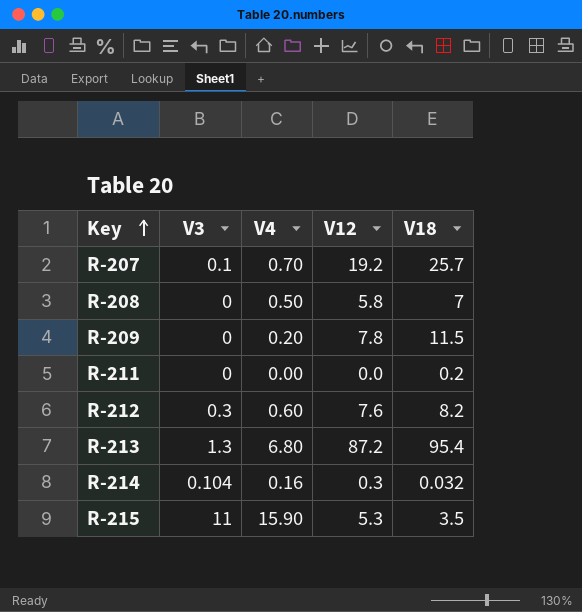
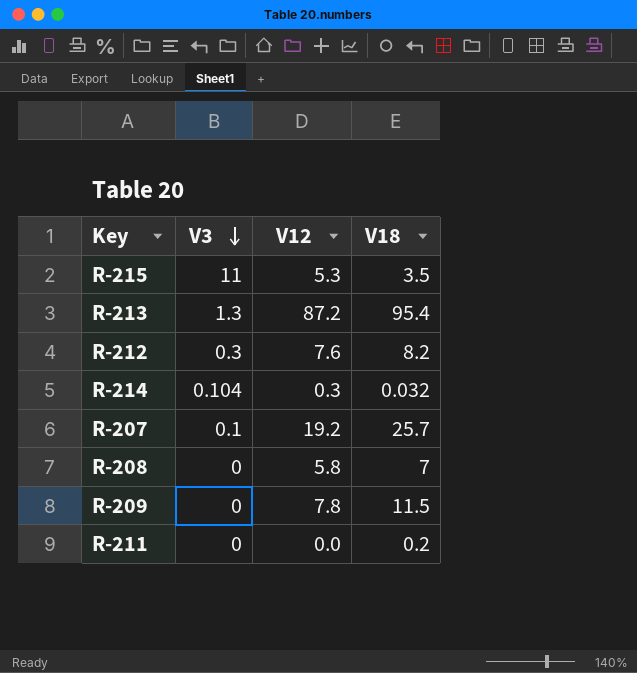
row order: Key ascending -> V3 descending
column V4 | position: 3 -> none

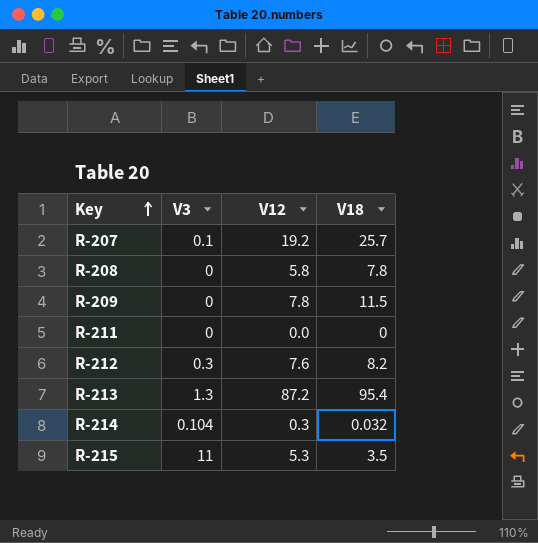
row order: V3 descending -> Key ascending
R-208 | V18: 7 -> 7.8
R-211 | V18: 0.2 -> 0

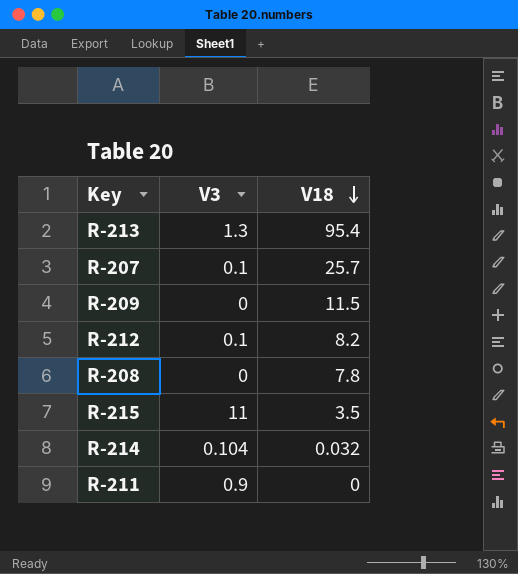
row order: Key ascending -> V18 descending
column V12 | position: 3 -> none
R-212 | V3: 0.3 -> 0.1
R-211 | V3: 0 -> 0.9

